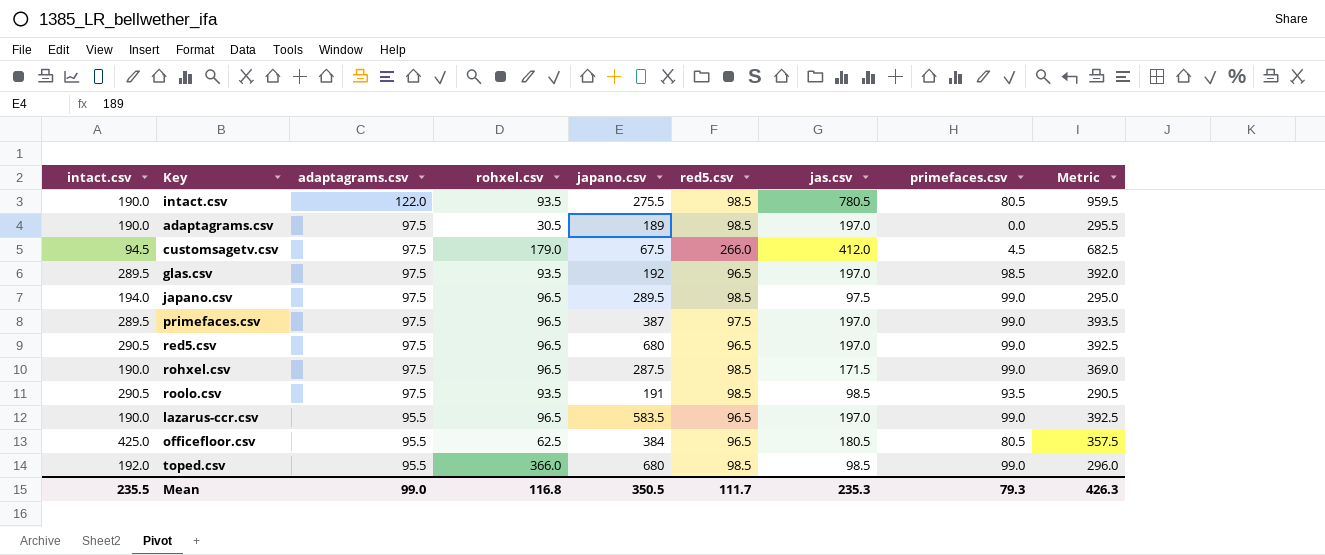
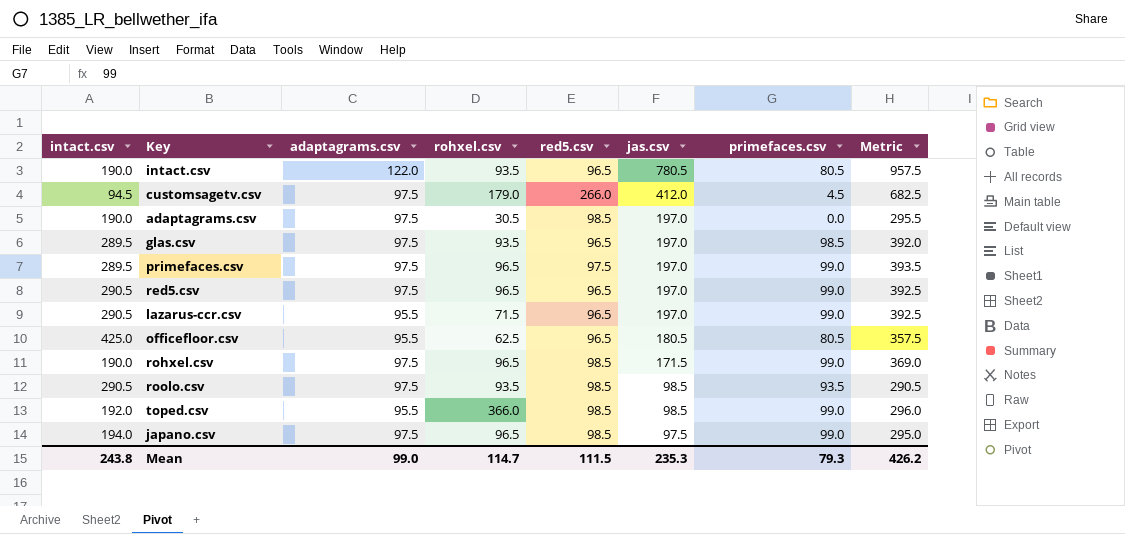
row order: adaptagrams.csv descending -> jas.csv descending
column japano.csv | position: 5 -> none
intact.csv | red5.csv: 98.5 -> 96.5
intact.csv | Metric: 959.5 -> 957.5
lazarus-ccr.csv | intact.csv: 190.0 -> 290.5
lazarus-ccr.csv | rohxel.csv: 96.5 -> 71.5
Mean | intact.csv: 235.5 -> 243.8
Mean | rohxel.csv: 116.8 -> 114.7
Mean | red5.csv: 111.7 -> 111.5
Mean | Metric: 426.3 -> 426.2

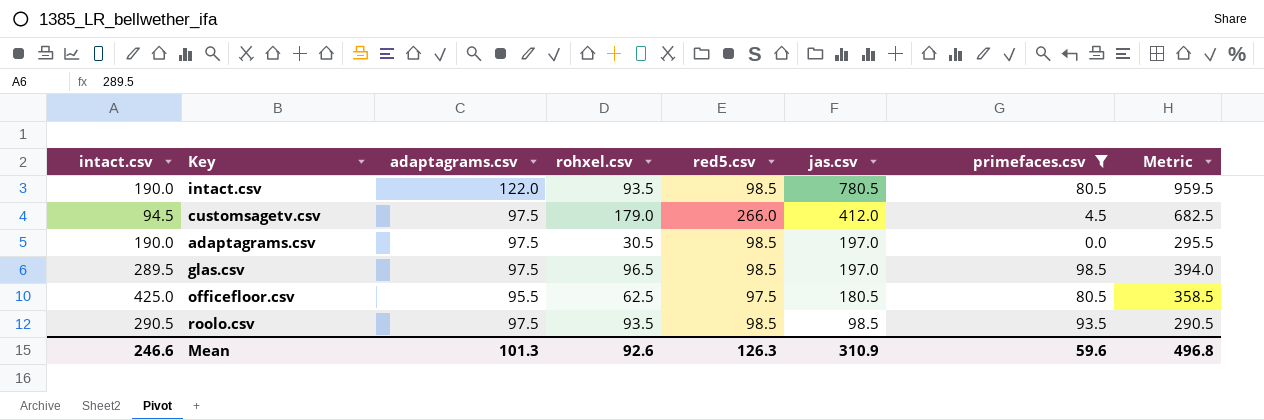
filter: none -> primefaces.csv != 99.0
intact.csv | red5.csv: 96.5 -> 98.5
intact.csv | Metric: 957.5 -> 959.5
glas.csv | rohxel.csv: 93.5 -> 96.5
glas.csv | red5.csv: 96.5 -> 98.5
glas.csv | Metric: 392.0 -> 394.0
officefloor.csv | red5.csv: 96.5 -> 97.5
officefloor.csv | Metric: 357.5 -> 358.5
Mean | intact.csv: 243.8 -> 246.6
Mean | adaptagrams.csv: 99.0 -> 101.3
Mean | rohxel.csv: 114.7 -> 92.6
Mean | red5.csv: 111.5 -> 126.3
Mean | jas.csv: 235.3 -> 310.9
Mean | primefaces.csv: 79.3 -> 59.6
Mean | Metric: 426.2 -> 496.8

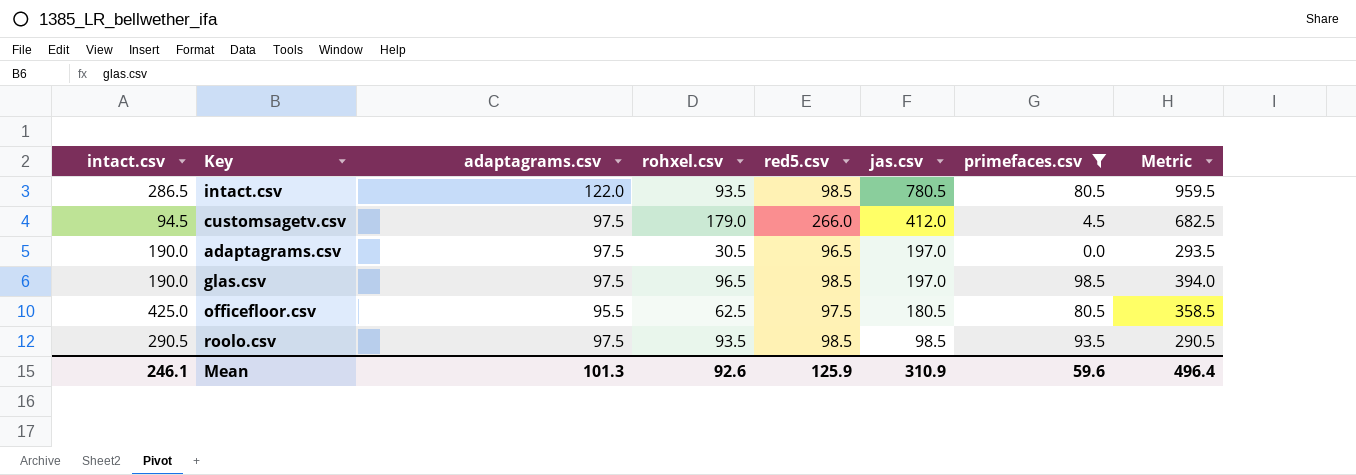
intact.csv | intact.csv: 190.0 -> 286.5
adaptagrams.csv | red5.csv: 98.5 -> 96.5
adaptagrams.csv | Metric: 295.5 -> 293.5
glas.csv | intact.csv: 289.5 -> 190.0
Mean | intact.csv: 246.6 -> 246.1
Mean | red5.csv: 126.3 -> 125.9
Mean | Metric: 496.8 -> 496.4

